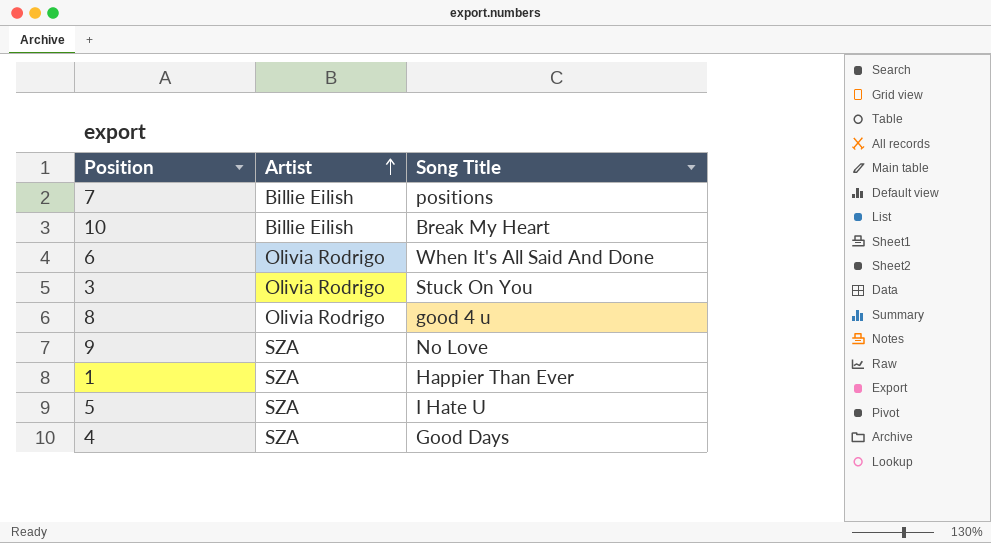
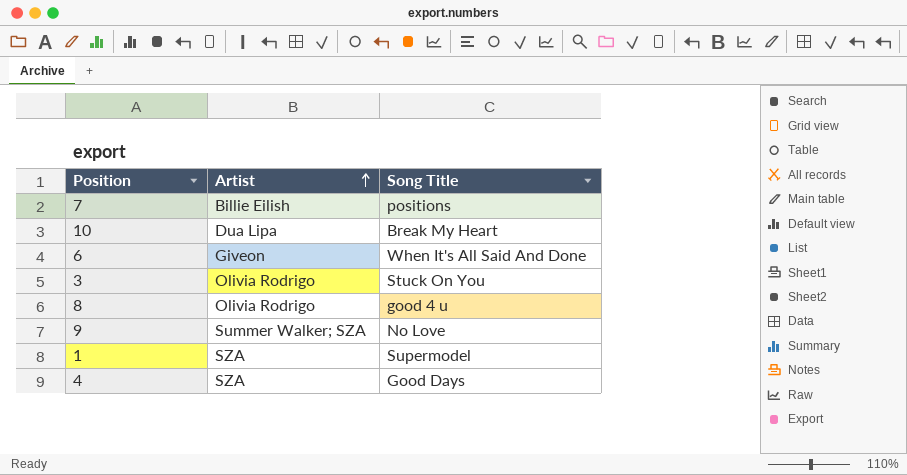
row 5: SZA | I Hate U -> none
10 | Artist: Billie Eilish -> Dua Lipa
6 | Artist: Olivia Rodrigo -> Giveon
9 | Artist: SZA -> Summer Walker; SZA
1 | Song Title: Happier Than Ever -> Supermodel

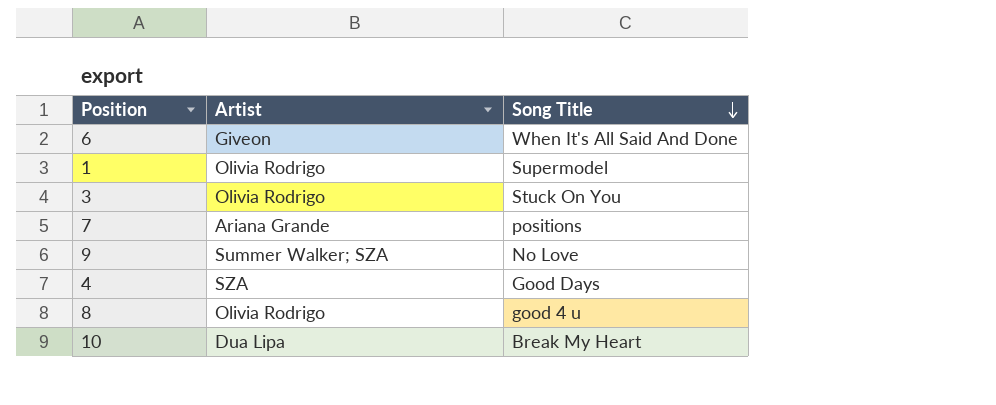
row order: Artist ascending -> Song Title descending
1 | Artist: SZA -> Olivia Rodrigo
7 | Artist: Billie Eilish -> Ariana Grande

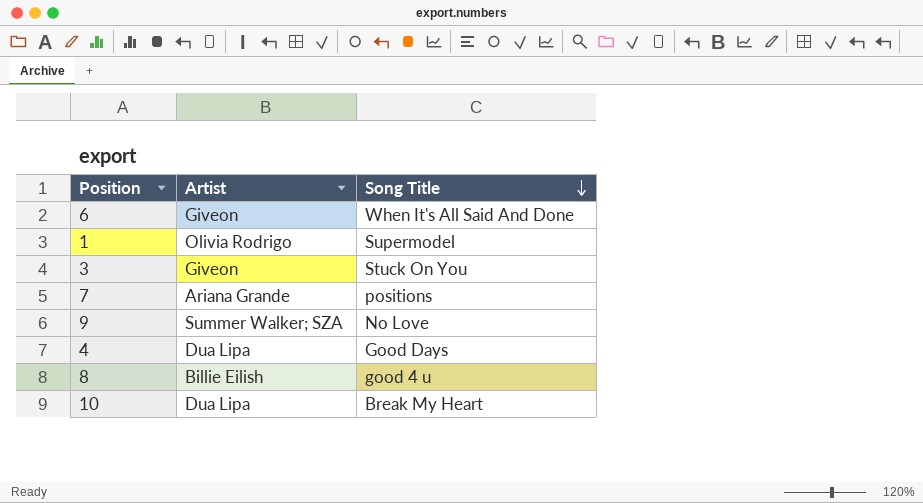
3 | Artist: Olivia Rodrigo -> Giveon
4 | Artist: SZA -> Dua Lipa
8 | Artist: Olivia Rodrigo -> Billie Eilish

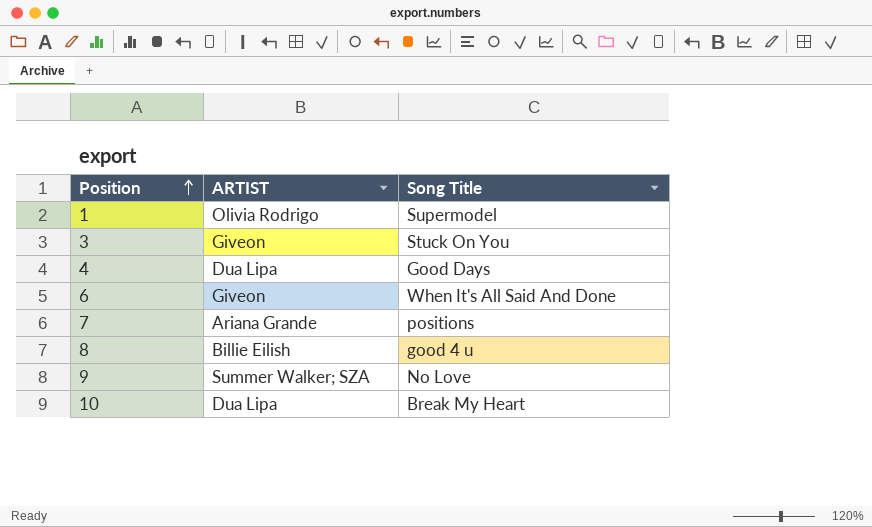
row order: Song Title descending -> Position ascending
column name: Artist -> ARTIST

